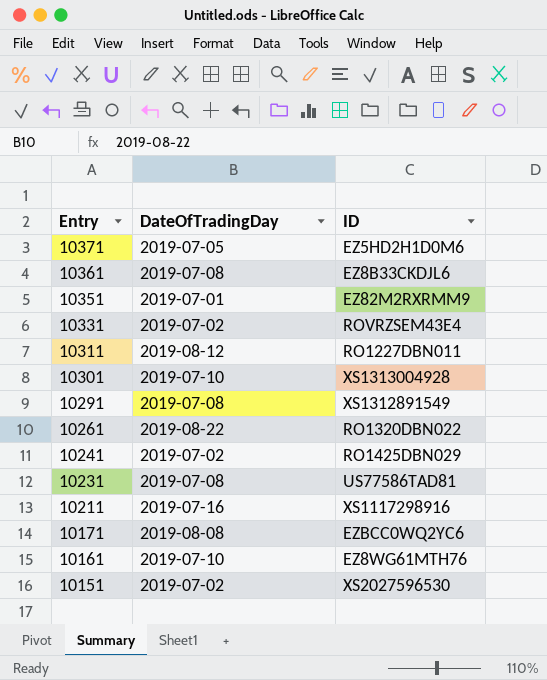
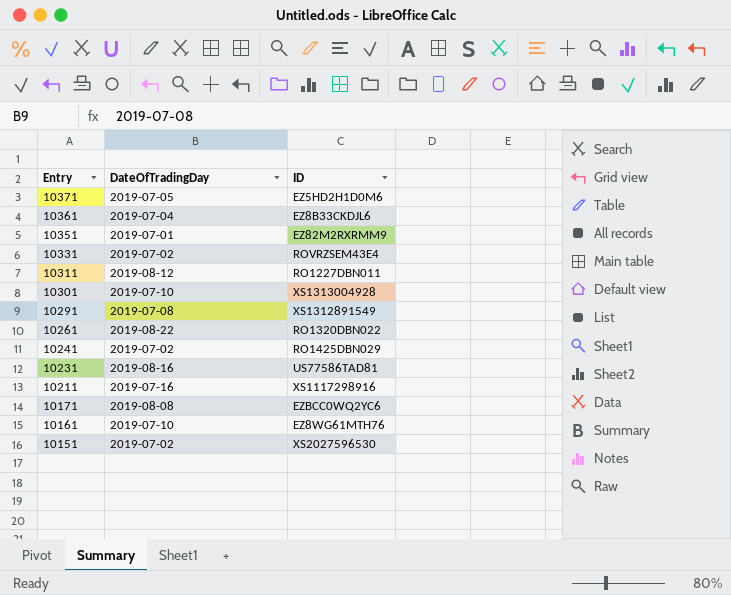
10361 | DateOfTradingDay: 2019-07-08 -> 2019-07-04
10231 | DateOfTradingDay: 2019-07-08 -> 2019-08-16

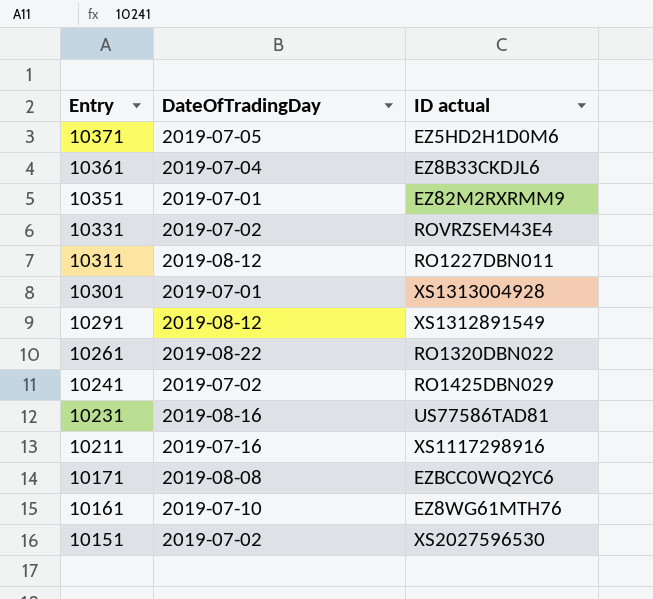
column name: ID -> ID actual
10301 | DateOfTradingDay: 2019-07-10 -> 2019-07-01
10291 | DateOfTradingDay: 2019-07-08 -> 2019-08-12

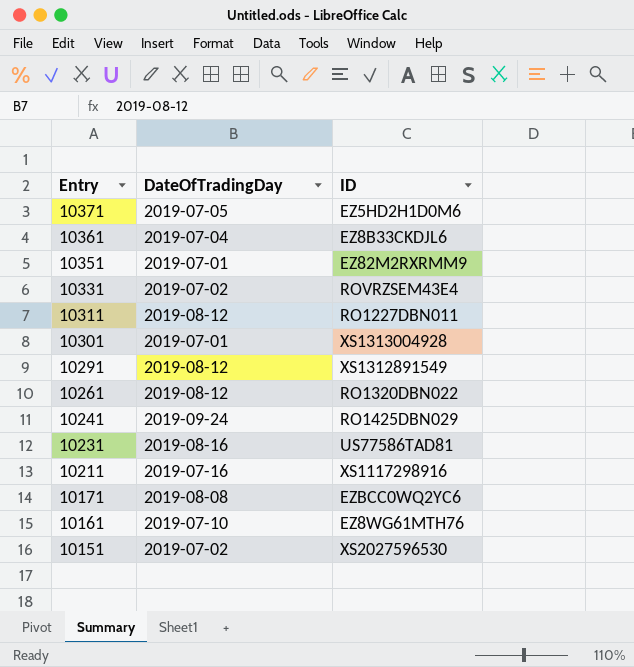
column name: ID actual -> ID
10261 | DateOfTradingDay: 2019-08-22 -> 2019-08-12
10241 | DateOfTradingDay: 2019-07-02 -> 2019-09-24

